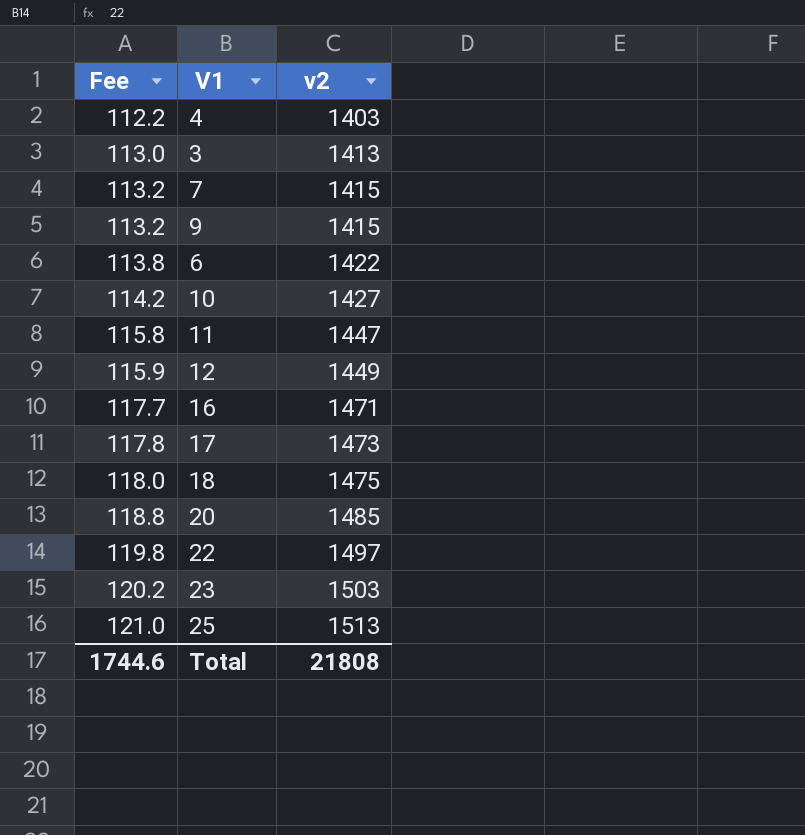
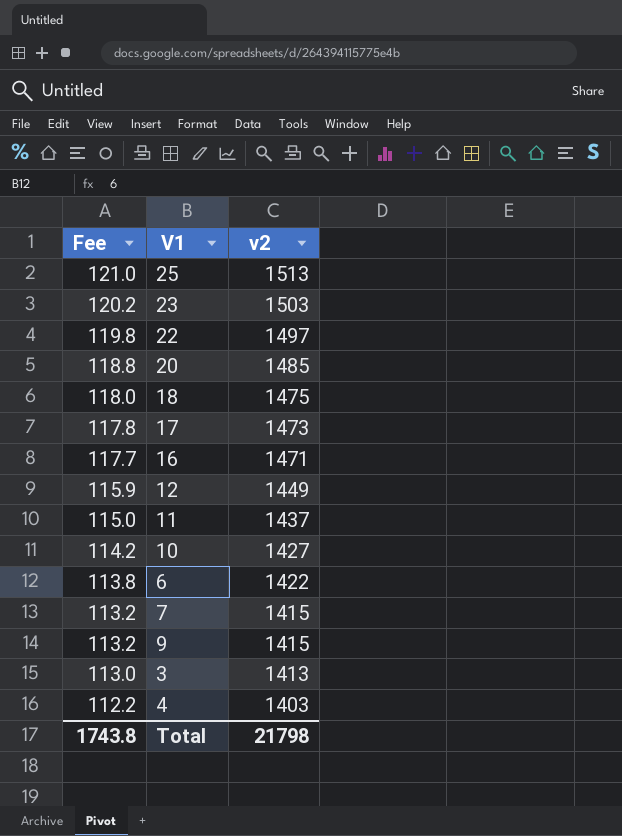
row order: Fee ascending -> Fee descending
11 | Fee: 115.8 -> 115.0
11 | v2: 1447 -> 1437
Total | Fee: 1744.6 -> 1743.8
Total | v2: 21808 -> 21798

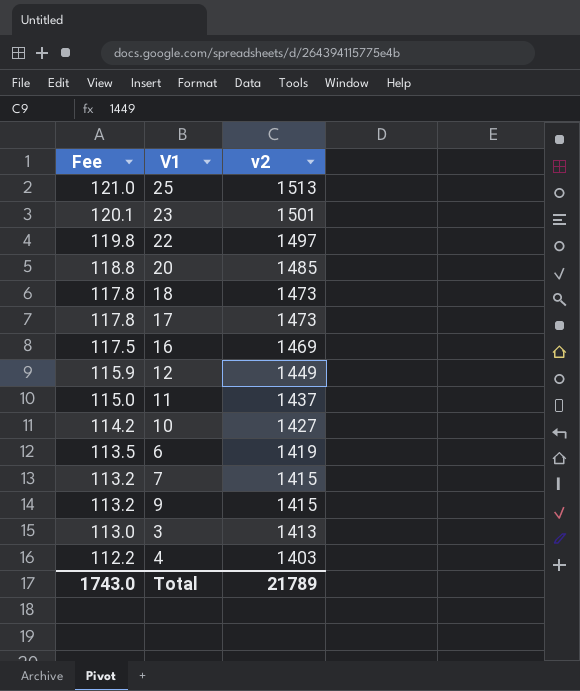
23 | Fee: 120.2 -> 120.1
23 | v2: 1503 -> 1501
18 | Fee: 118.0 -> 117.8
18 | v2: 1475 -> 1473
16 | Fee: 117.7 -> 117.5
16 | v2: 1471 -> 1469
6 | Fee: 113.8 -> 113.5
6 | v2: 1422 -> 1419
Total | Fee: 1743.8 -> 1743.0
Total | v2: 21798 -> 21789

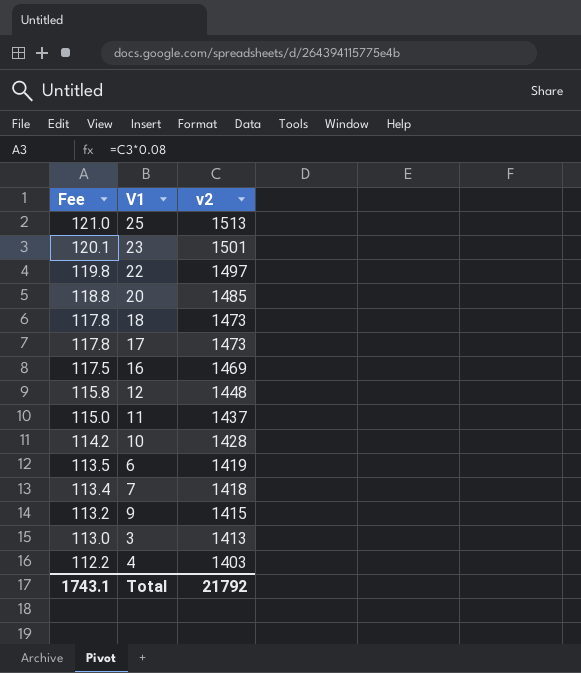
12 | Fee: 115.9 -> 115.8
12 | v2: 1449 -> 1448
10 | v2: 1427 -> 1428
7 | Fee: 113.2 -> 113.4
7 | v2: 1415 -> 1418
Total | Fee: 1743.0 -> 1743.1
Total | v2: 21789 -> 21792

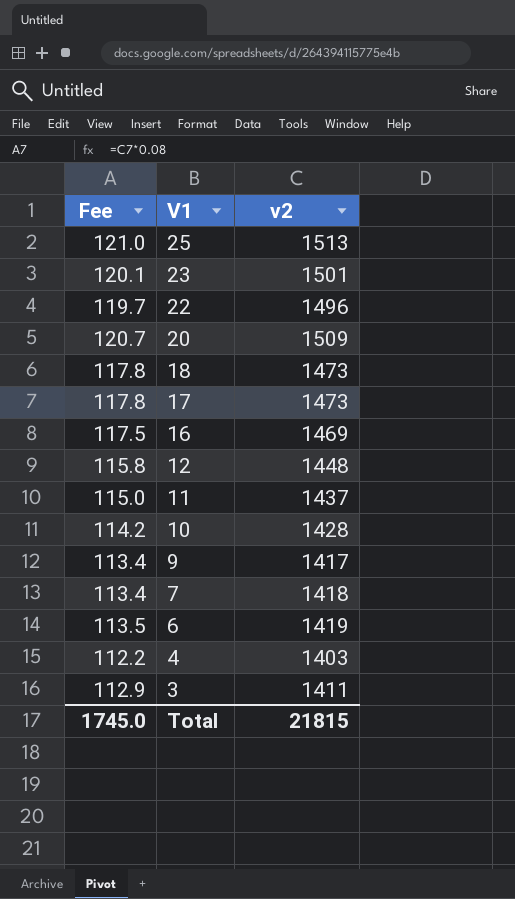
row order: Fee descending -> V1 descending
22 | Fee: 119.8 -> 119.7
22 | v2: 1497 -> 1496
20 | Fee: 118.8 -> 120.7
20 | v2: 1485 -> 1509
9 | Fee: 113.2 -> 113.4
9 | v2: 1415 -> 1417
3 | Fee: 113.0 -> 112.9
3 | v2: 1413 -> 1411
Total | Fee: 1743.1 -> 1745.0
Total | v2: 21792 -> 21815

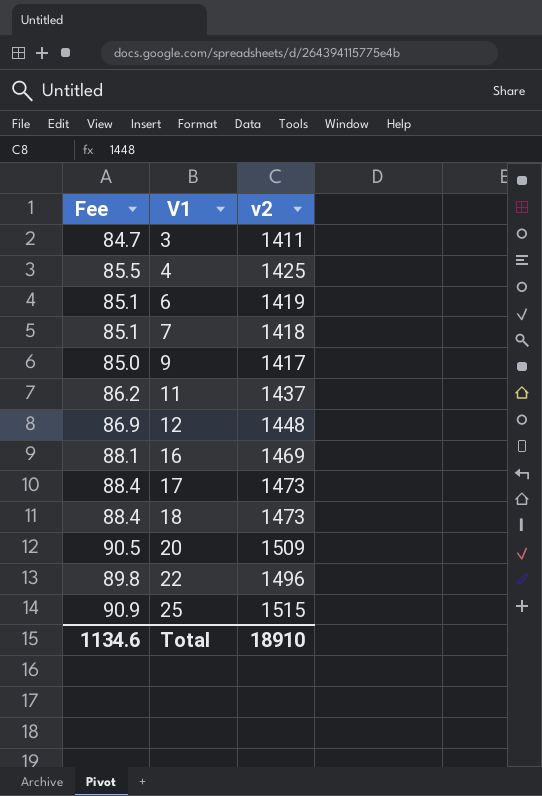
row order: V1 descending -> V1 ascending
column Fee | formula: [v2] * 0.08 -> [v2] * 0.06
row 23: 120.1 | 1501 -> none
row 10: 114.2 | 1428 -> none
4 | v2: 1403 -> 1425
25 | v2: 1513 -> 1515
Total | Fee: 1745.0 -> 1134.6
Total | v2: 21815 -> 18910

